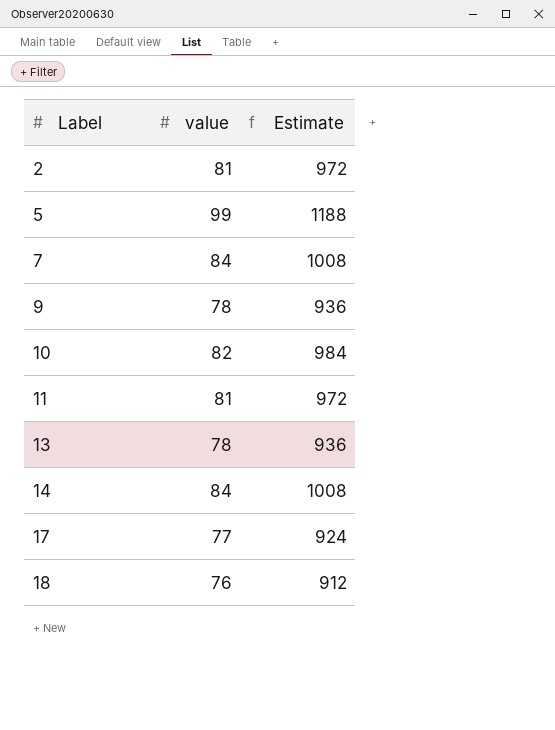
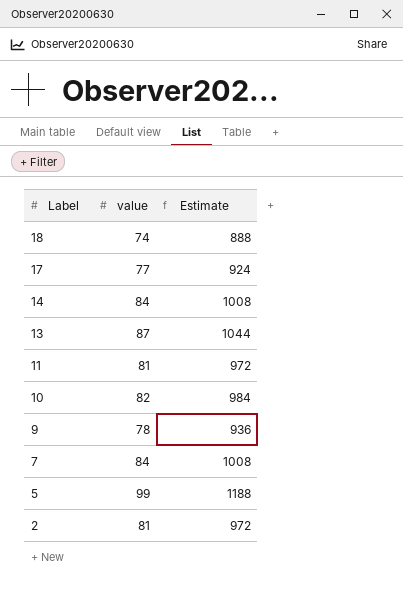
row order: Label ascending -> Label descending
18 | value: 76 -> 74
18 | Estimate: 912 -> 888
13 | value: 78 -> 87
13 | Estimate: 936 -> 1044

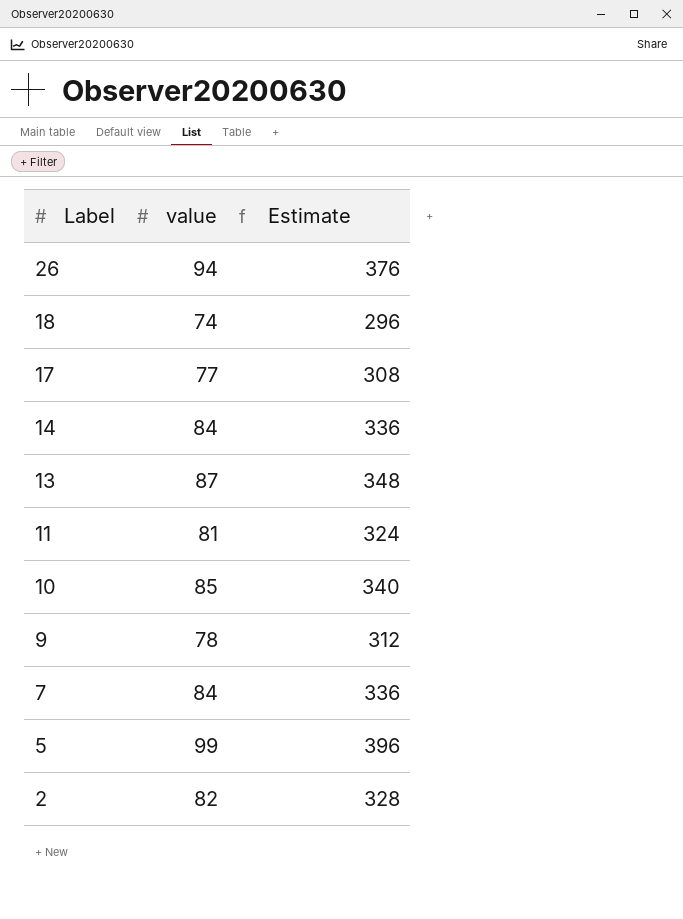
column Estimate | formula: [value] * 12 -> [value] * 4
row 26: none -> 94 | 376
10 | value: 82 -> 85
2 | value: 81 -> 82

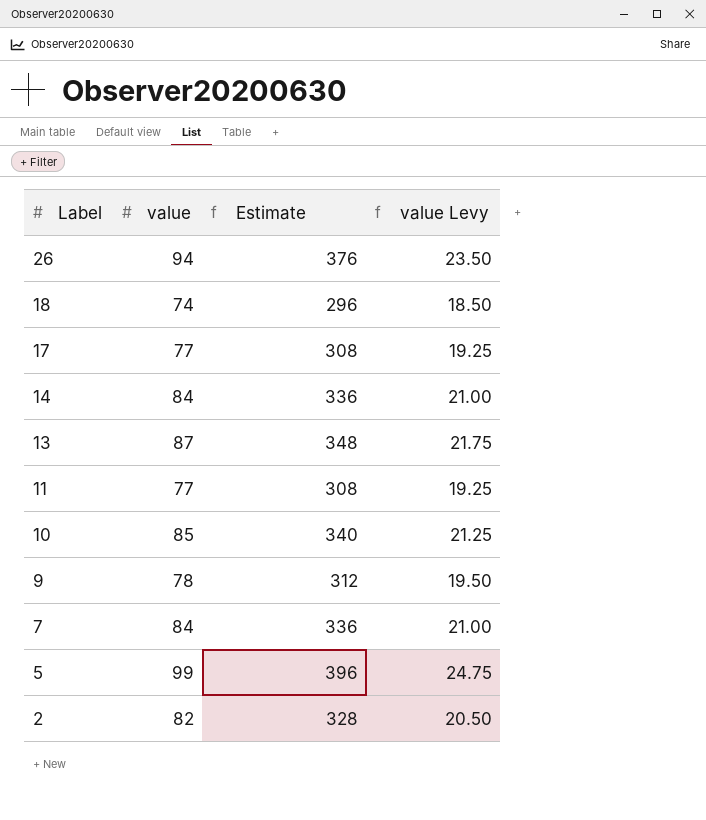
column value Levy | formula: none -> [value] * 0.25
11 | value: 81 -> 77
11 | Estimate: 324 -> 308

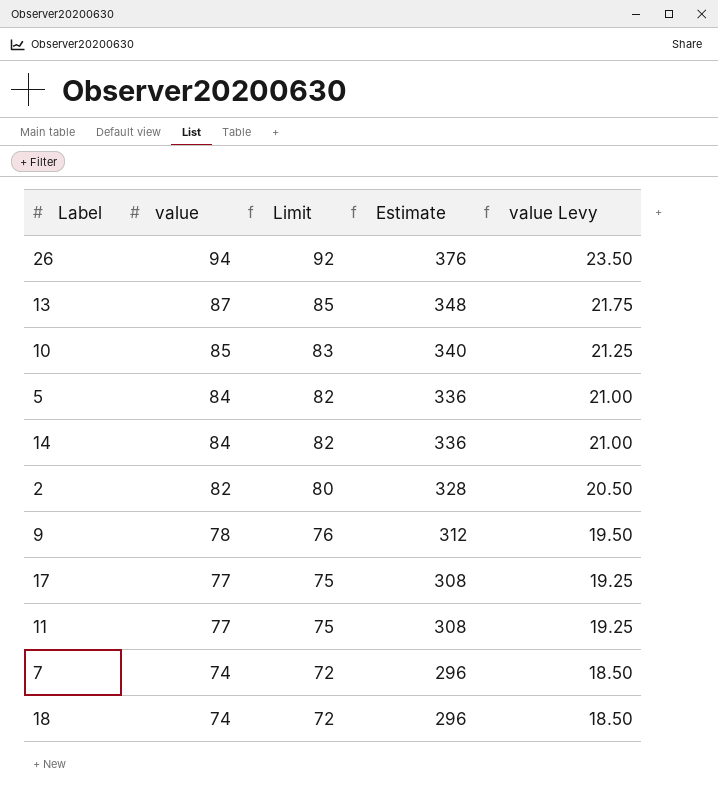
row order: Label descending -> value descending
column Limit | formula: none -> [value] - 2
5 | value: 99 -> 84
5 | Estimate: 396 -> 336
5 | value Levy: 24.75 -> 21.00
7 | value: 84 -> 74
7 | Estimate: 336 -> 296
7 | value Levy: 21.00 -> 18.50

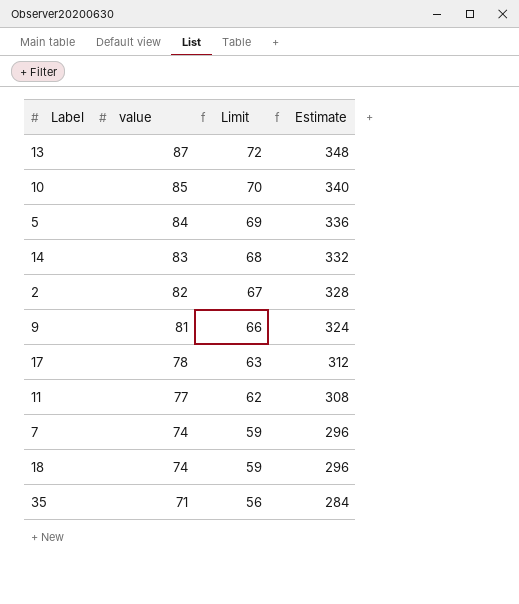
column value Levy | formula: [value] * 0.25 -> none
column Limit | formula: [value] - 2 -> [value] - 15
row 26: 94 | 92 | 376 | 23.50 -> none
14 | value: 84 -> 83
14 | Estimate: 336 -> 332
9 | value: 78 -> 81
9 | Estimate: 312 -> 324
17 | value: 77 -> 78
17 | Estimate: 308 -> 312
row 35: none -> 71 | 56 | 284

